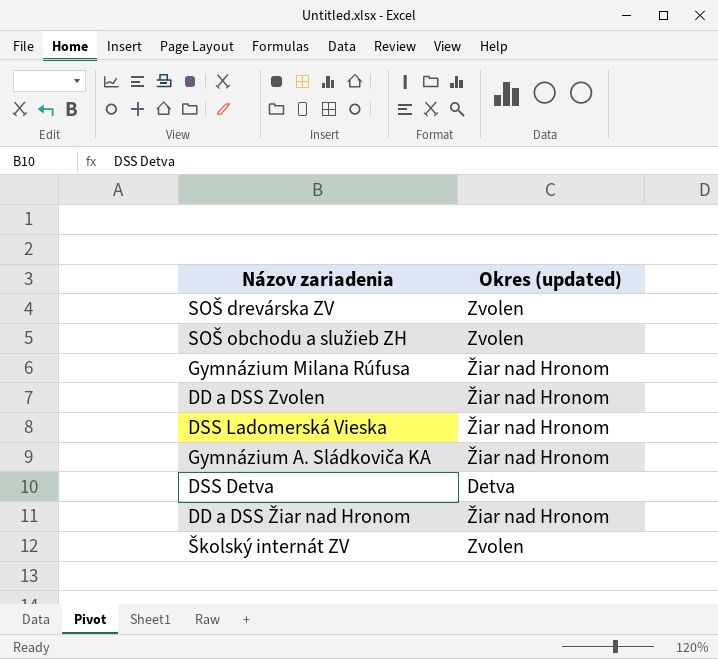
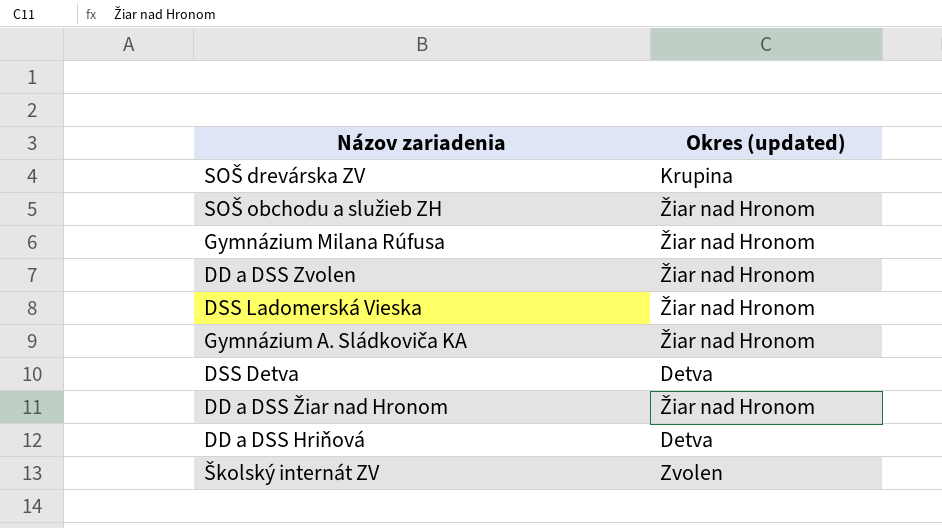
SOŠ drevárska ZV | Okres (updated): Zvolen -> Krupina
SOŠ obchodu a služieb ZH | Okres (updated): Zvolen -> Žiar nad Hronom
row DD a DSS Hriňová: none -> Detva

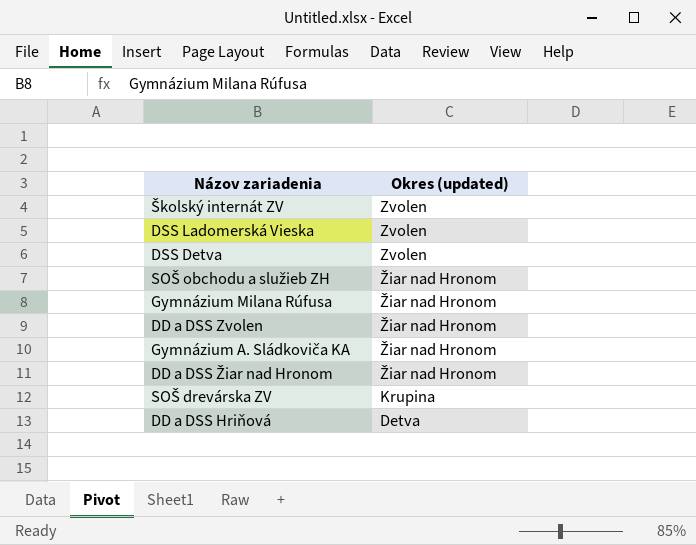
row order: none -> Okres (updated) descending
DSS Ladomerská Vieska | Okres (updated): Žiar nad Hronom -> Zvolen
DSS Detva | Okres (updated): Detva -> Zvolen

